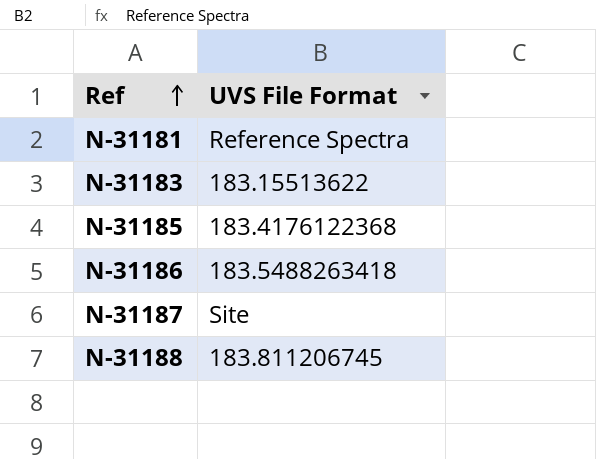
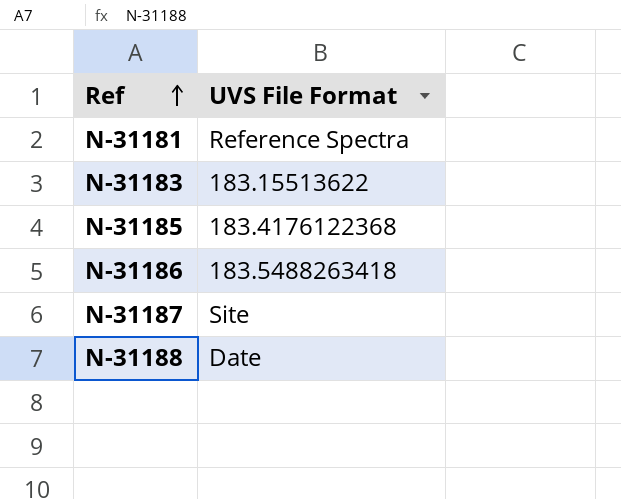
N-31188 | UVS File Format: 183.811206745 -> Date

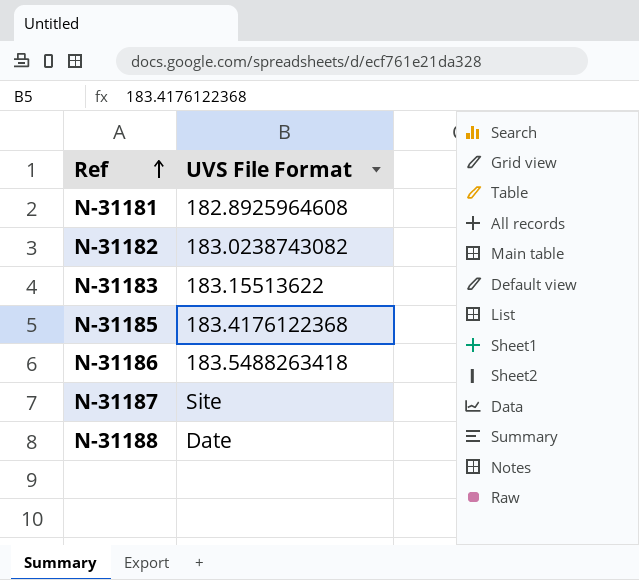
N-31181 | UVS File Format: Reference Spectra -> 182.8925964608
row N-31182: none -> 183.0238743082

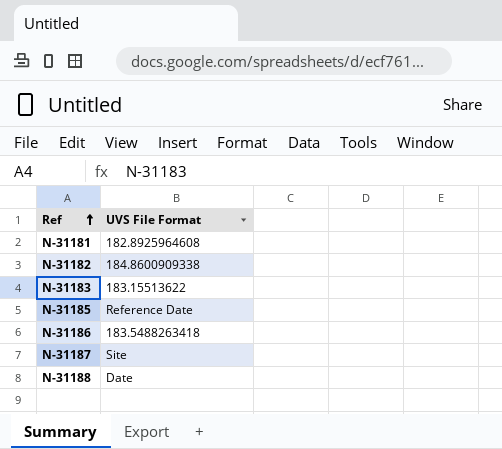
N-31182 | UVS File Format: 183.0238743082 -> 184.8600909338
N-31185 | UVS File Format: 183.4176122368 -> Reference Date

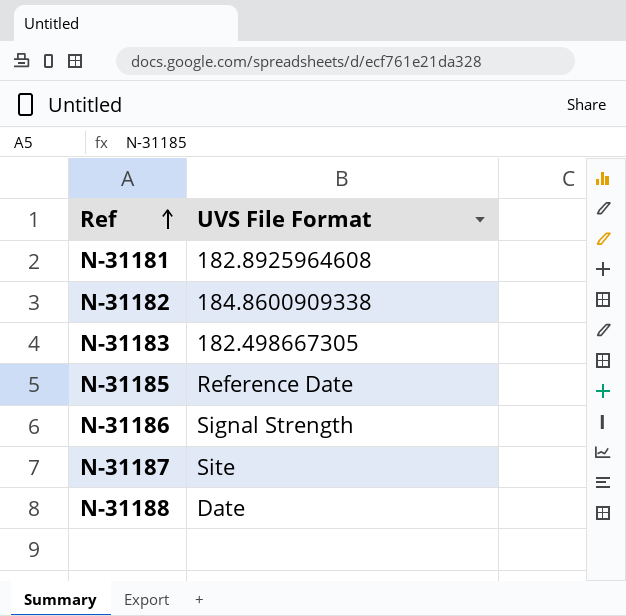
N-31183 | UVS File Format: 183.15513622 -> 182.498667305
N-31186 | UVS File Format: 183.5488263418 -> Signal Strength

